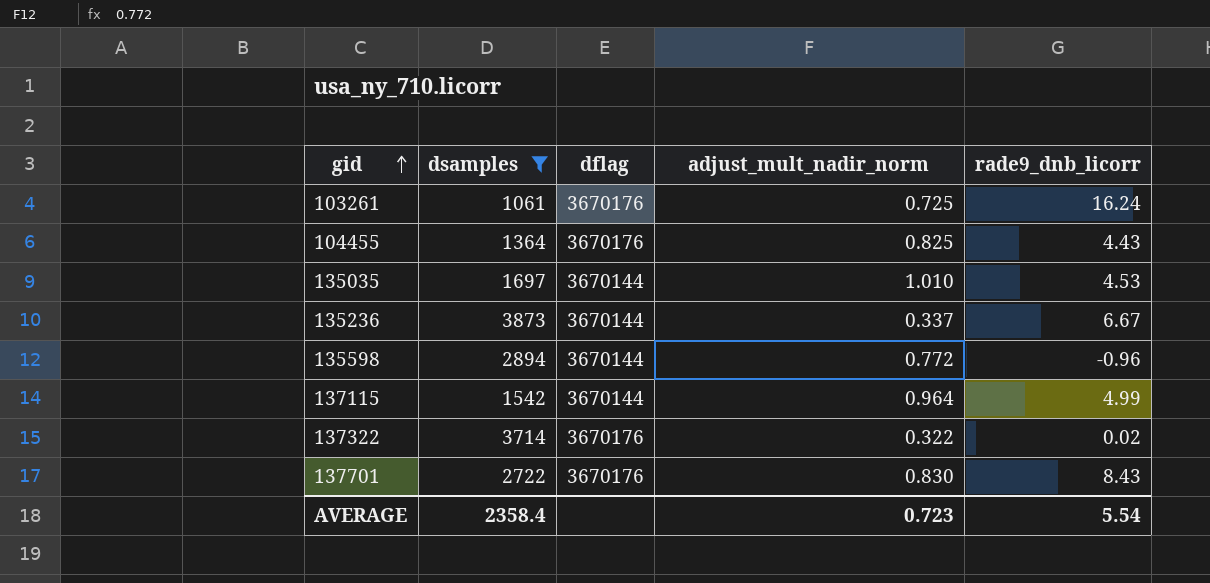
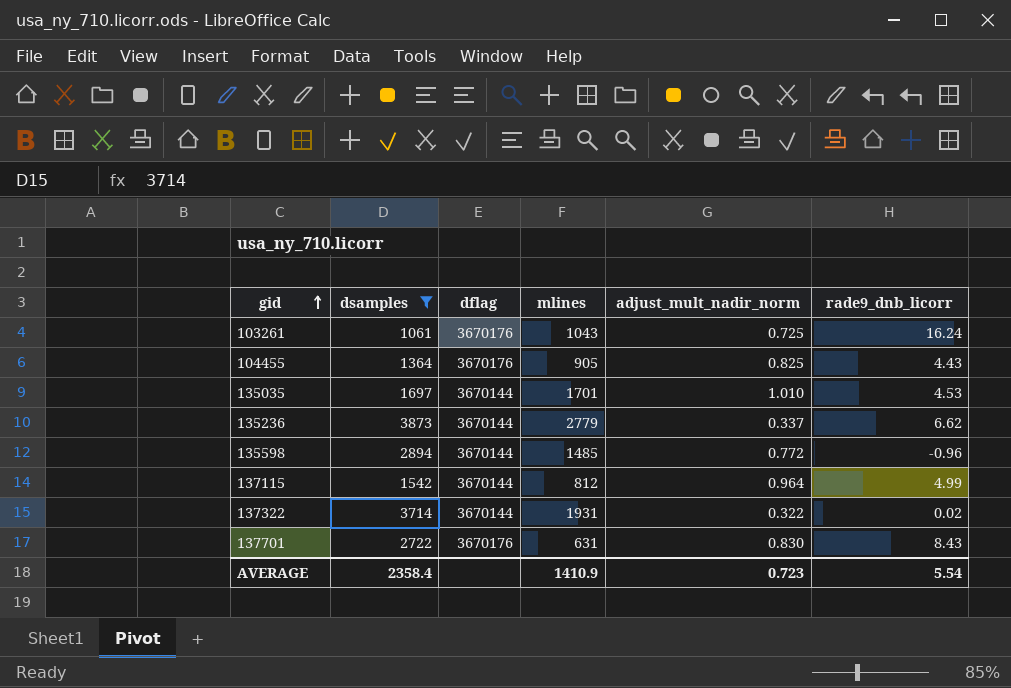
column mlines | position: none -> 4
135236 | rade9_dnb_licorr: 6.67 -> 6.62
137322 | dflag: 3670176 -> 3670144

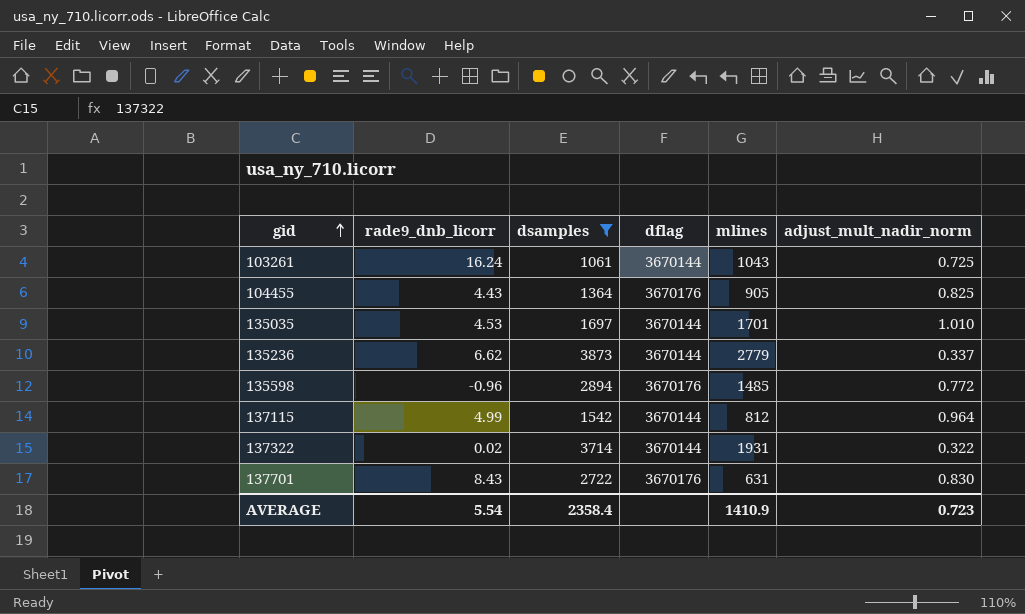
column rade9_dnb_licorr | position: 6 -> 2
103261 | dflag: 3670176 -> 3670144
135598 | dflag: 3670144 -> 3670176

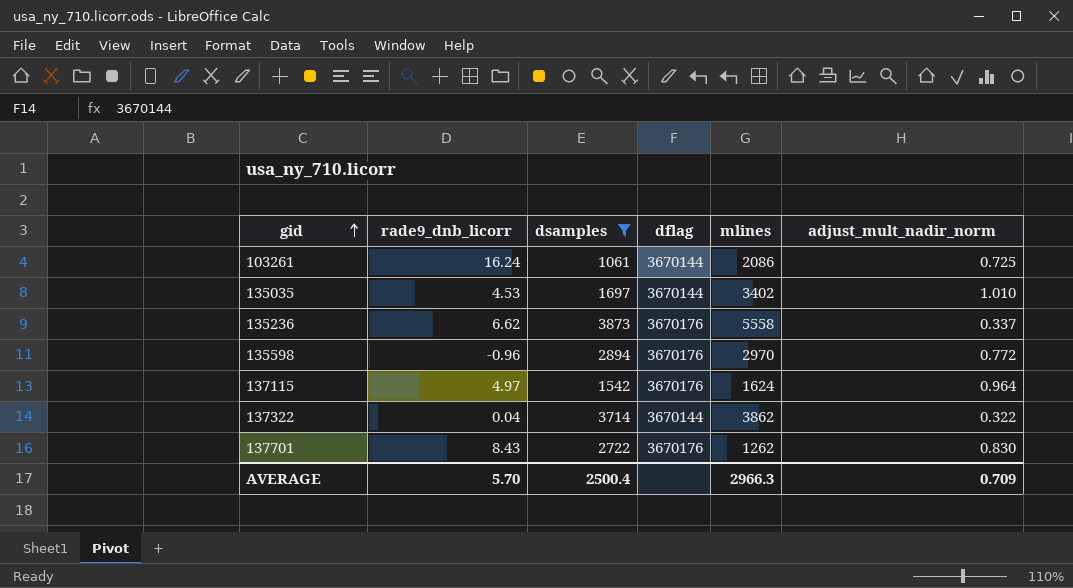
row 104455: 4.43 | 1364 | 3670176 | 905 | 0.825 -> none
103261 | mlines: 1043 -> 2086
135035 | mlines: 1701 -> 3402
135236 | dflag: 3670144 -> 3670176
135236 | mlines: 2779 -> 5558
135598 | mlines: 1485 -> 2970
137115 | rade9_dnb_licorr: 4.99 -> 4.97
137115 | dflag: 3670144 -> 3670176
137115 | mlines: 812 -> 1624
137322 | rade9_dnb_licorr: 0.02 -> 0.04
137322 | mlines: 1931 -> 3862
137701 | mlines: 631 -> 1262
AVERAGE | rade9_dnb_licorr: 5.54 -> 5.70
AVERAGE | dsamples: 2358.4 -> 2500.4
AVERAGE | mlines: 1410.9 -> 2966.3
AVERAGE | adjust_mult_nadir_norm: 0.723 -> 0.709

